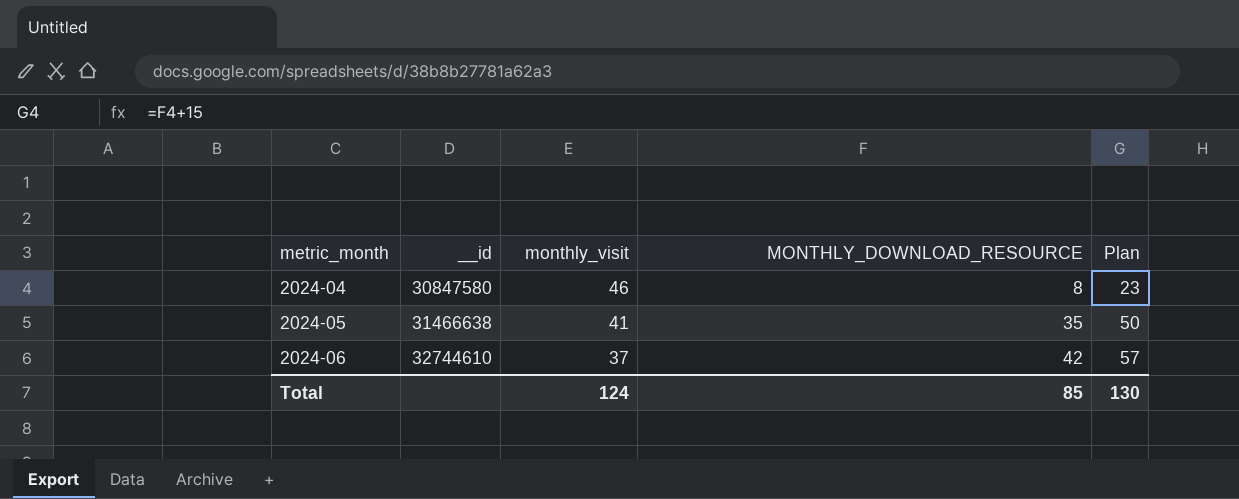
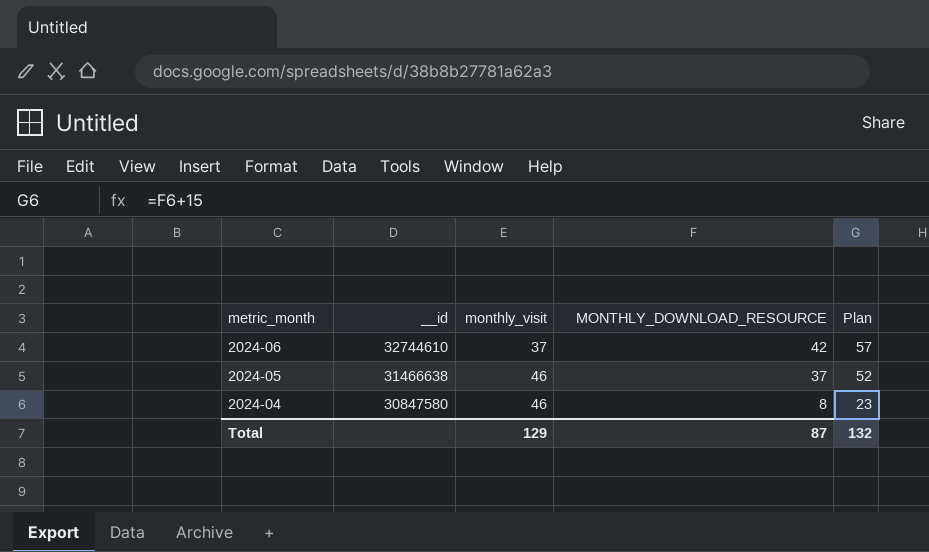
row order: metric_month ascending -> metric_month descending
2024-05 | monthly_visit: 41 -> 46
2024-05 | MONTHLY_DOWNLOAD_RESOURCE: 35 -> 37
2024-05 | Plan: 50 -> 52
Total | monthly_visit: 124 -> 129
Total | MONTHLY_DOWNLOAD_RESOURCE: 85 -> 87
Total | Plan: 130 -> 132

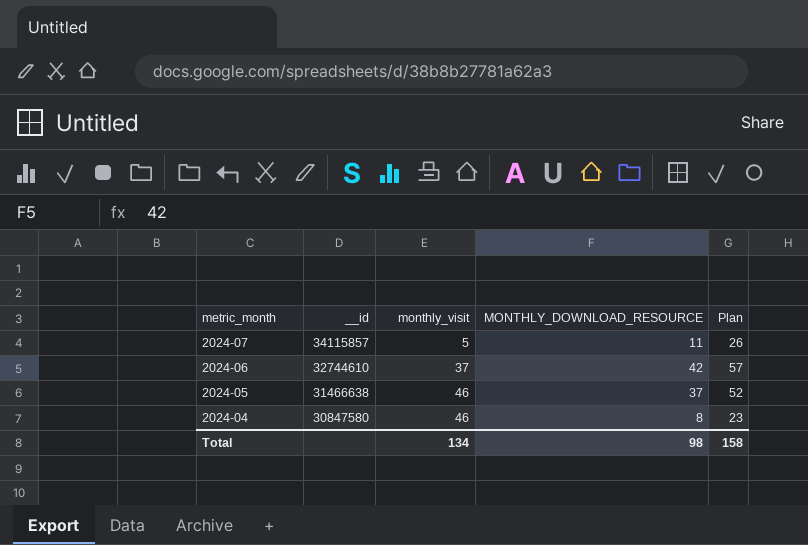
row 2024-07: none -> 34115857 | 5 | 11 | 26
Total | monthly_visit: 129 -> 134
Total | MONTHLY_DOWNLOAD_RESOURCE: 87 -> 98
Total | Plan: 132 -> 158

